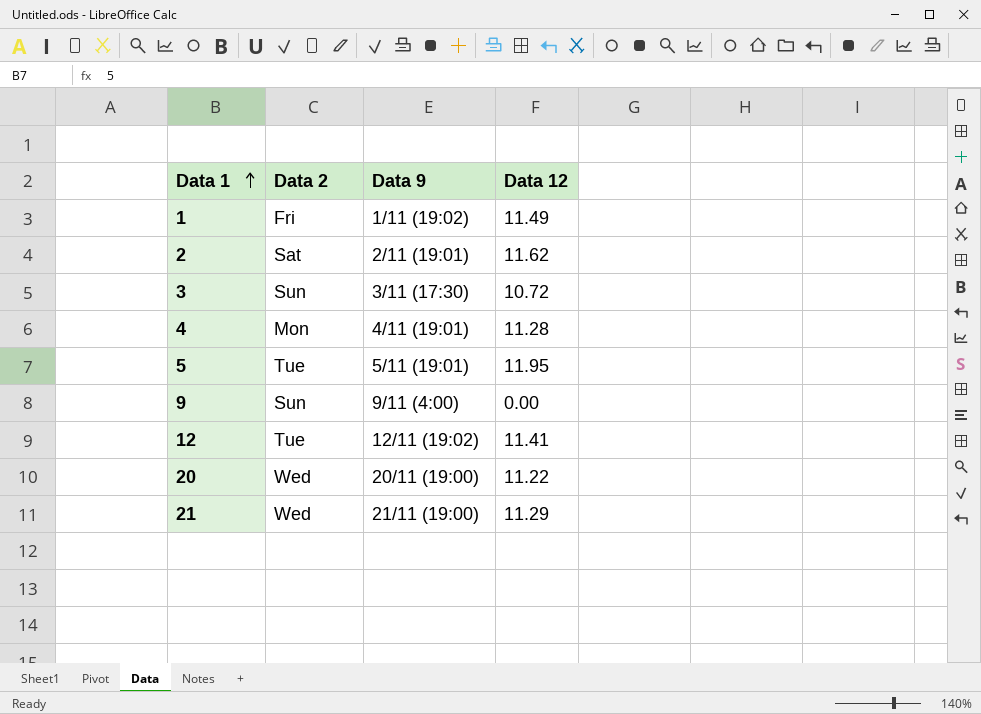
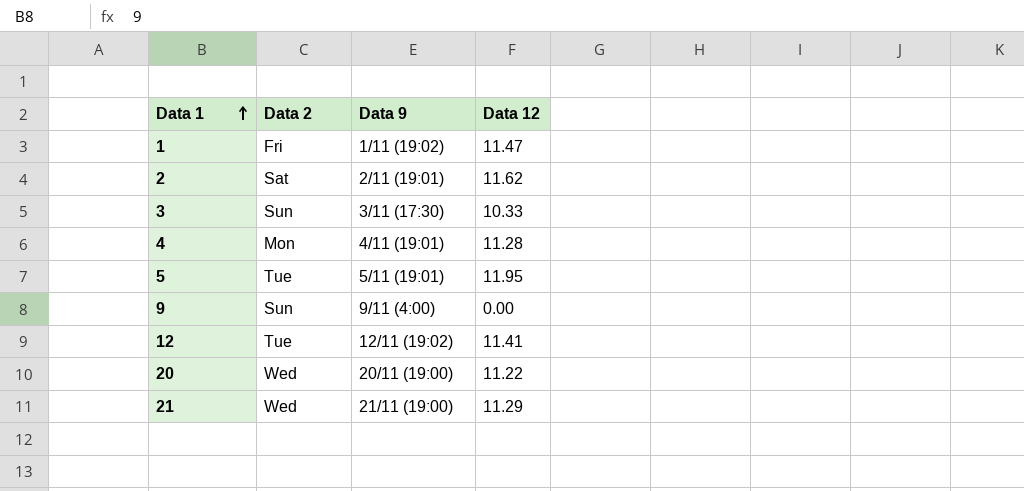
1 | Data 12: 11.49 -> 11.47
3 | Data 12: 10.72 -> 10.33

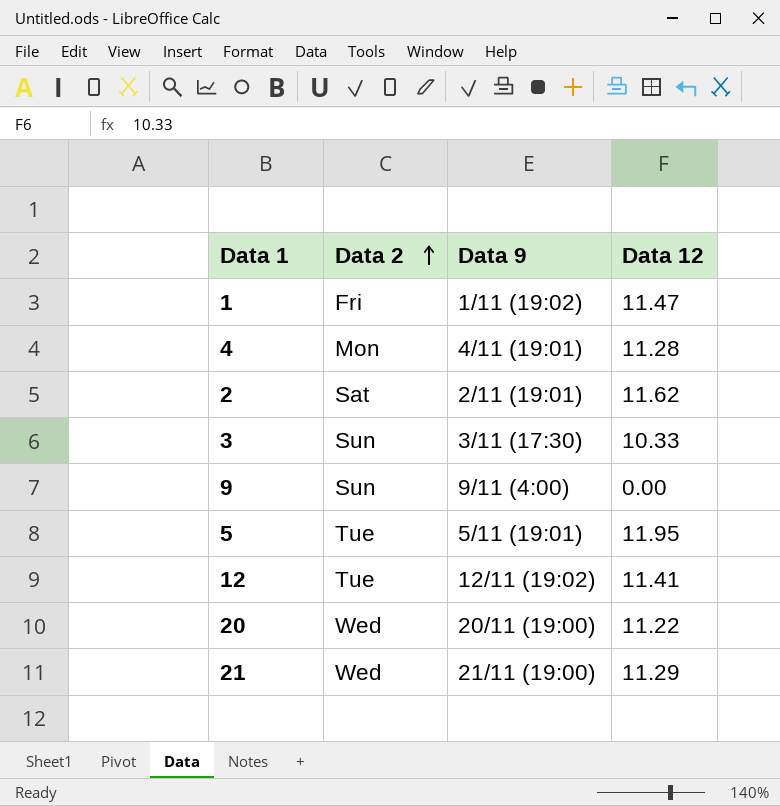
row order: Data 1 ascending -> Data 2 ascending

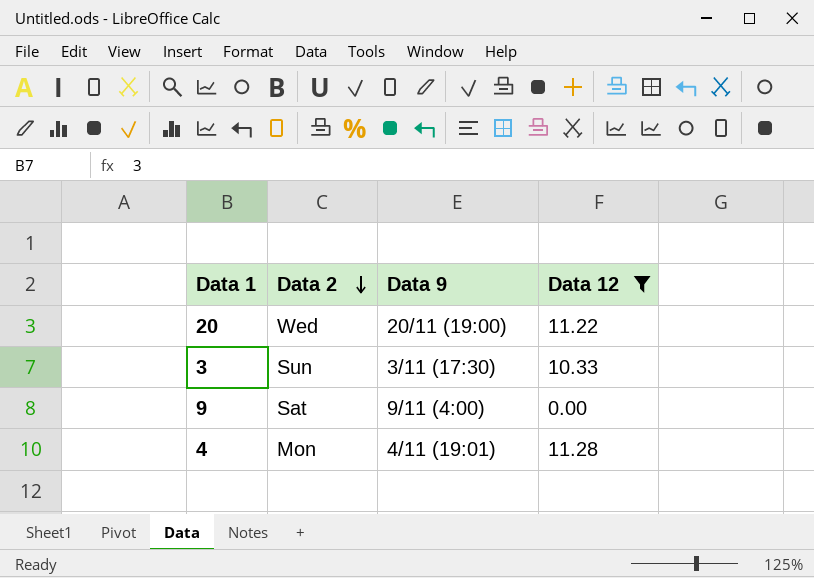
filter: none -> Data 12 <= 11.28
row order: Data 2 ascending -> Data 2 descending
9 | Data 2: Sun -> Sat

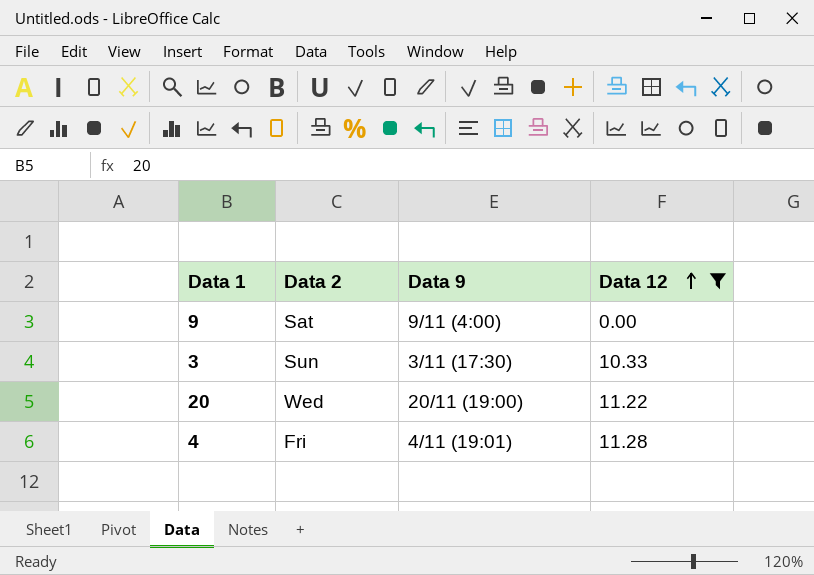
row order: Data 2 descending -> Data 12 ascending
4 | Data 2: Mon -> Fri

